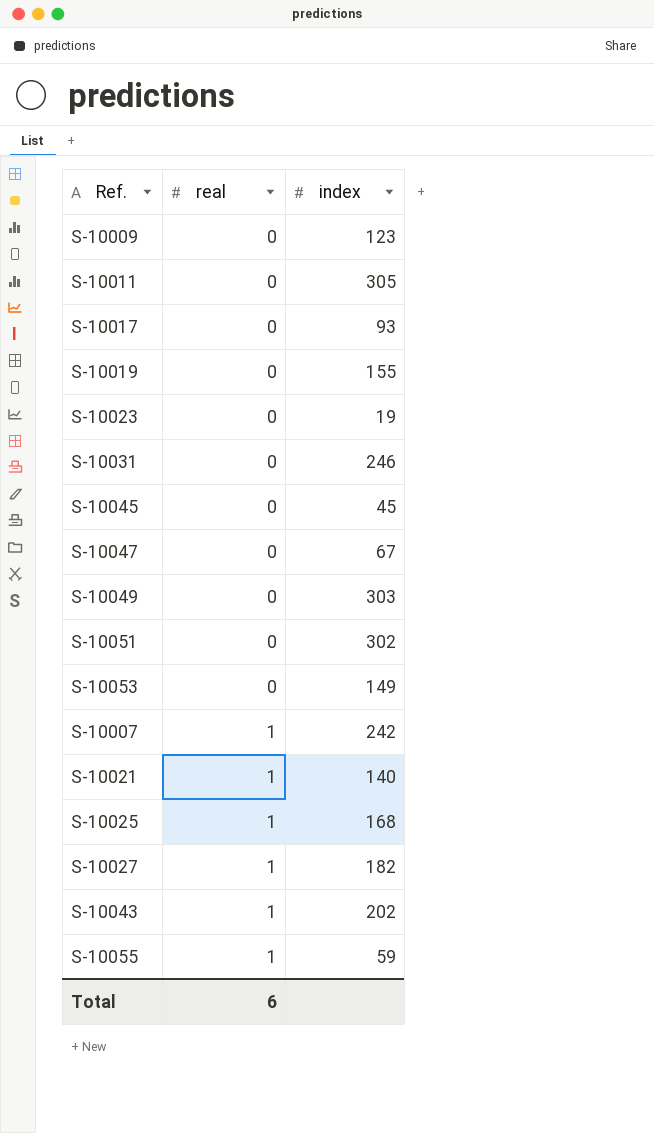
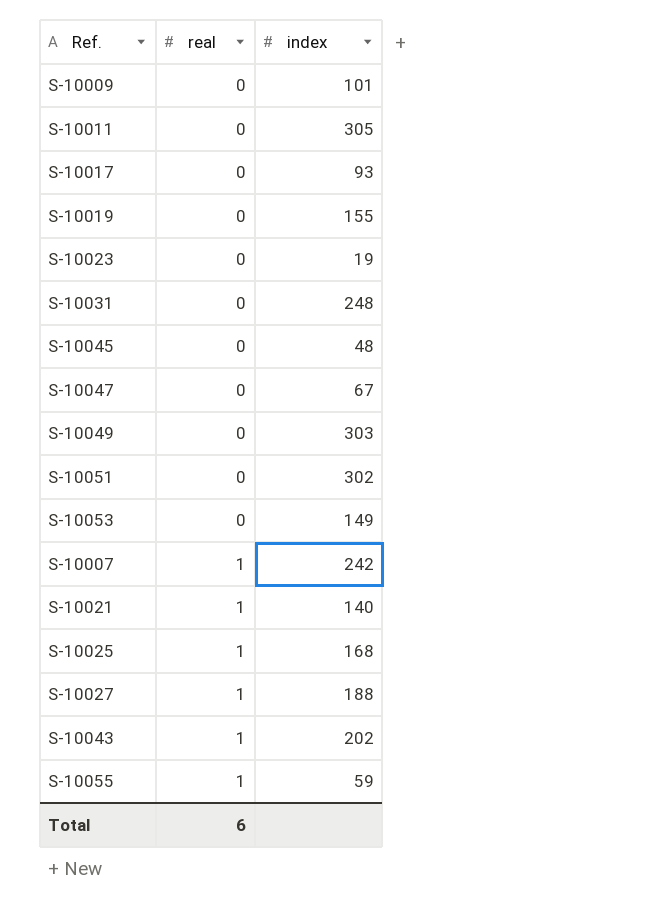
S-10009 | index: 123 -> 101
S-10031 | index: 246 -> 248
S-10045 | index: 45 -> 48
S-10027 | index: 182 -> 188

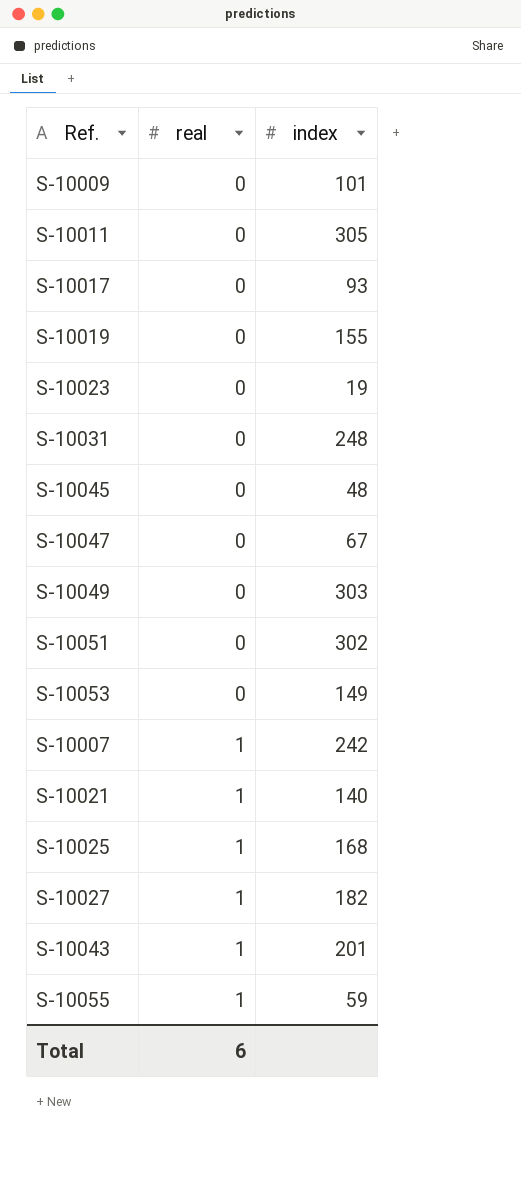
S-10027 | index: 188 -> 182
S-10043 | index: 202 -> 201

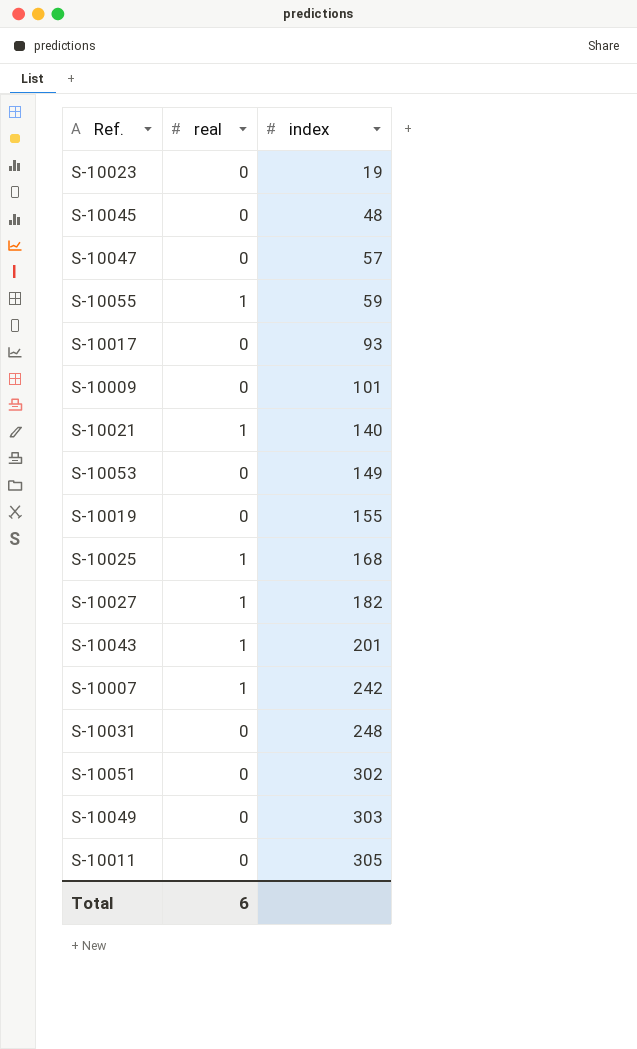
row order: real ascending -> index ascending
S-10047 | index: 67 -> 57

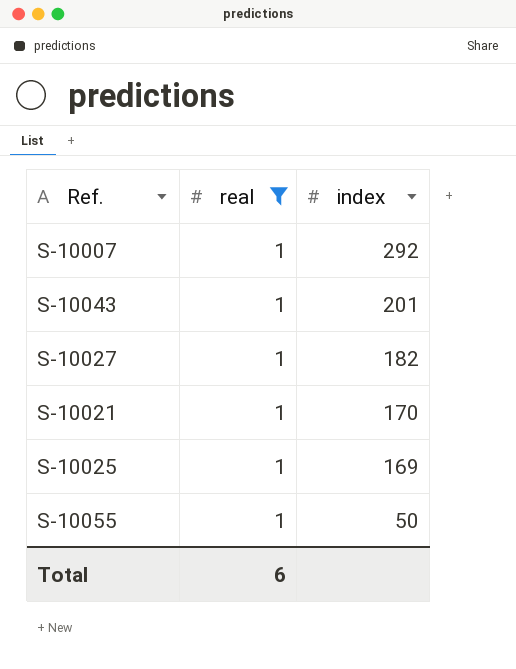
filter: none -> real = 1
row order: index ascending -> index descending
S-10007 | index: 242 -> 292
S-10021 | index: 140 -> 170
S-10025 | index: 168 -> 169
S-10055 | index: 59 -> 50

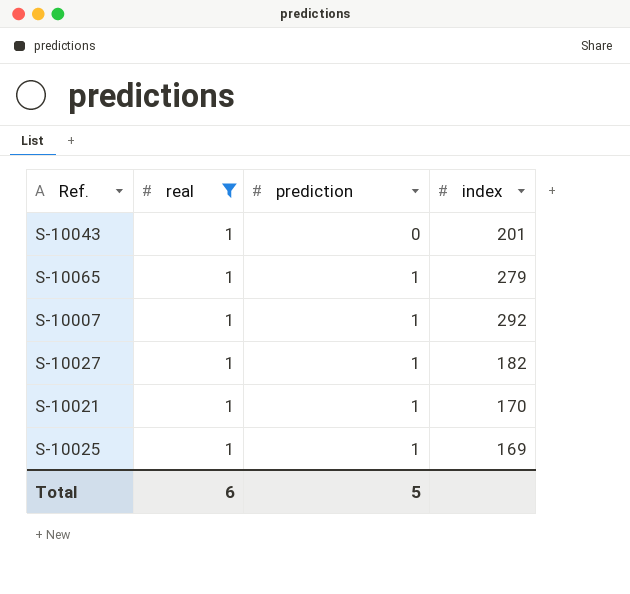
row order: index descending -> prediction ascending
column prediction | position: none -> 3
row S-10055: 1 | 50 -> none
row S-10065: none -> 1 | 1 | 279

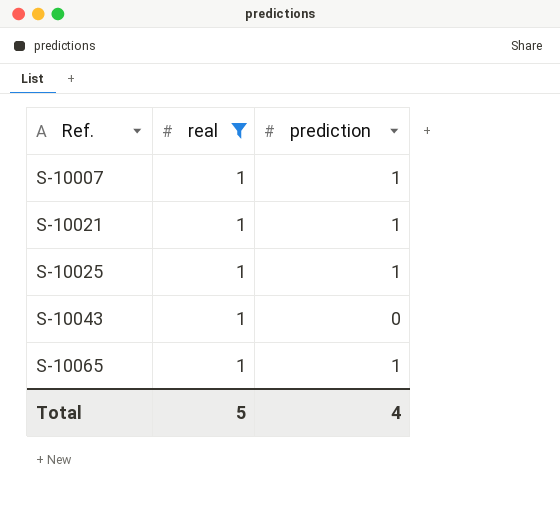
row order: prediction ascending -> Ref. ascending
column index | position: 4 -> none
row S-10027: 1 | 1 | 182 -> none
Total | real: 6 -> 5
Total | prediction: 5 -> 4

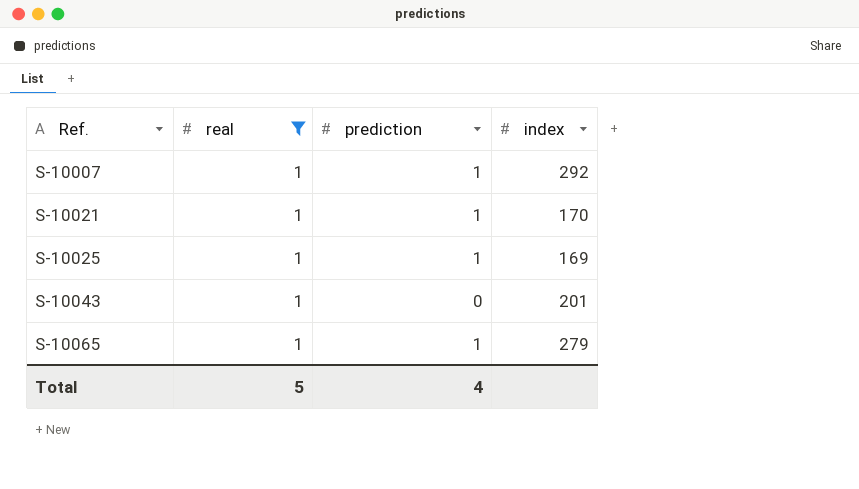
column index | position: none -> 4

